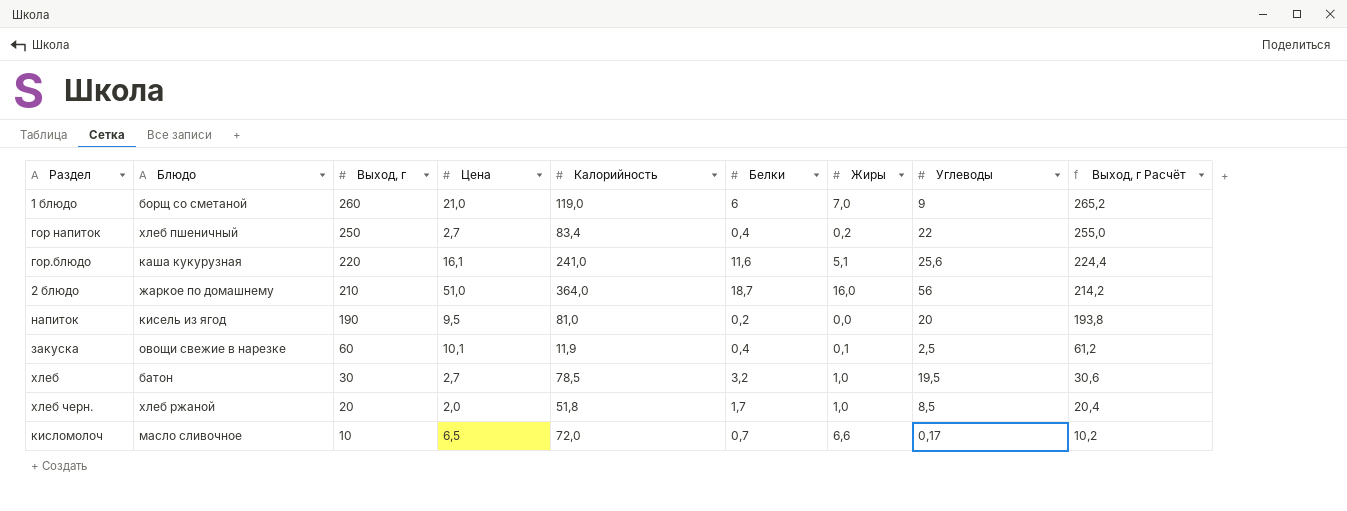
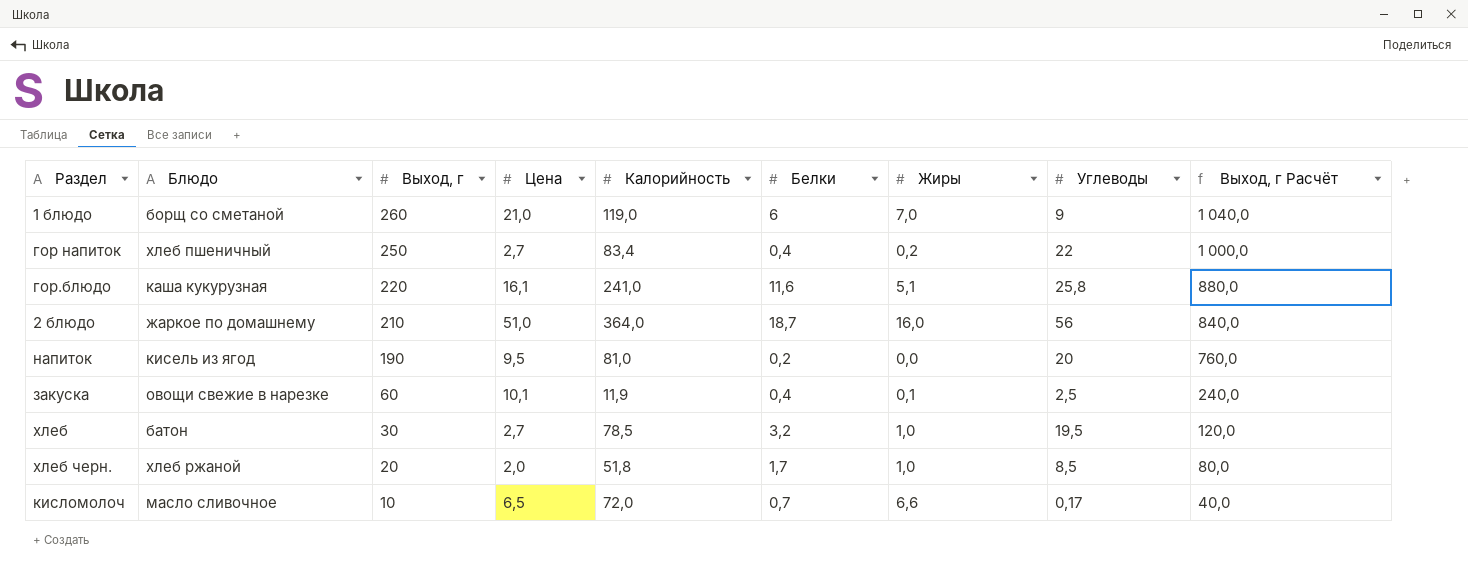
column Выход, г Расчёт | formula: [Выход, г] * 1,02 -> [Выход, г] * 4
гор.блюдо | Углеводы: 25,6 -> 25,8

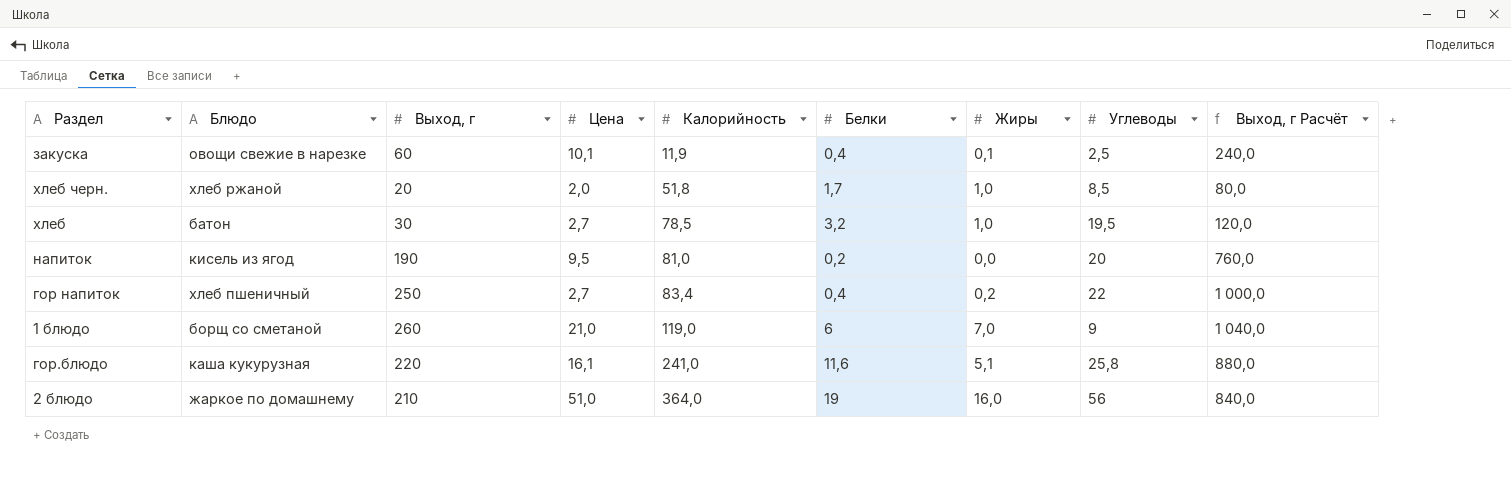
row order: Выход, г descending -> Калорийность ascending
row кисломолоч: масло сливочное | 10 | 6,5 | 72,0 | 0,7 | 6,6 | 0,17 | 40,0 -> none
2 блюдо | Белки: 18,7 -> 19

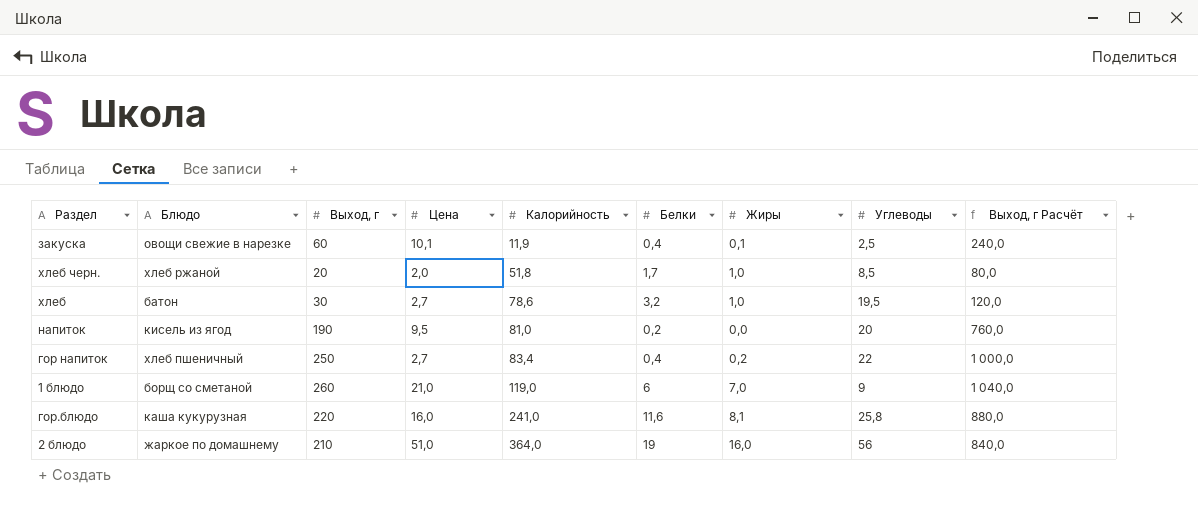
хлеб | Калорийность: 78,5 -> 78,6
гор.блюдо | Цена: 16,1 -> 16,0
гор.блюдо | Жиры: 5,1 -> 8,1

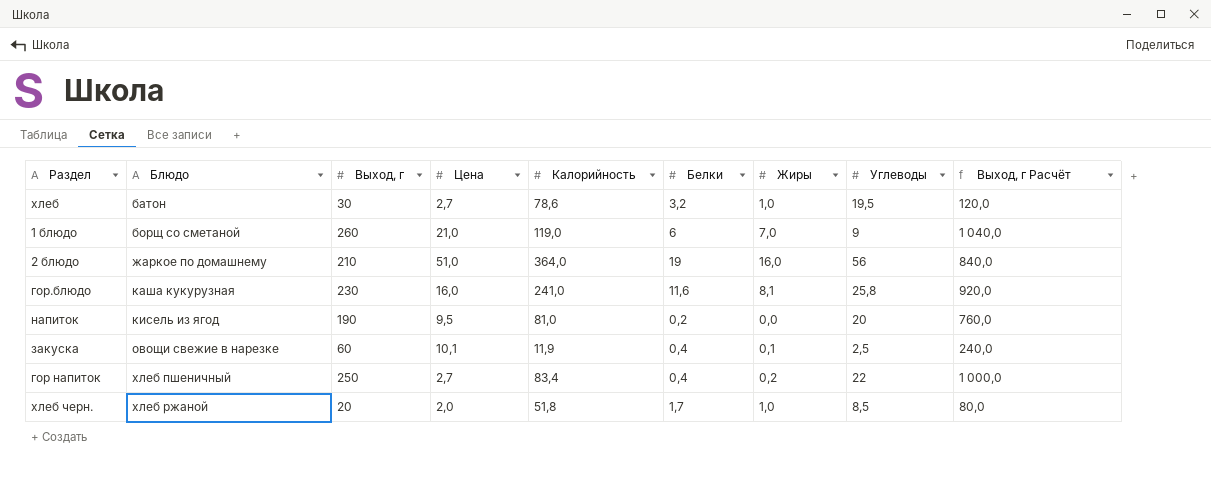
row order: Калорийность ascending -> Блюдо ascending
гор.блюдо | Выход, г: 220 -> 230
гор.блюдо | Выход, г Расчёт: 880,0 -> 920,0

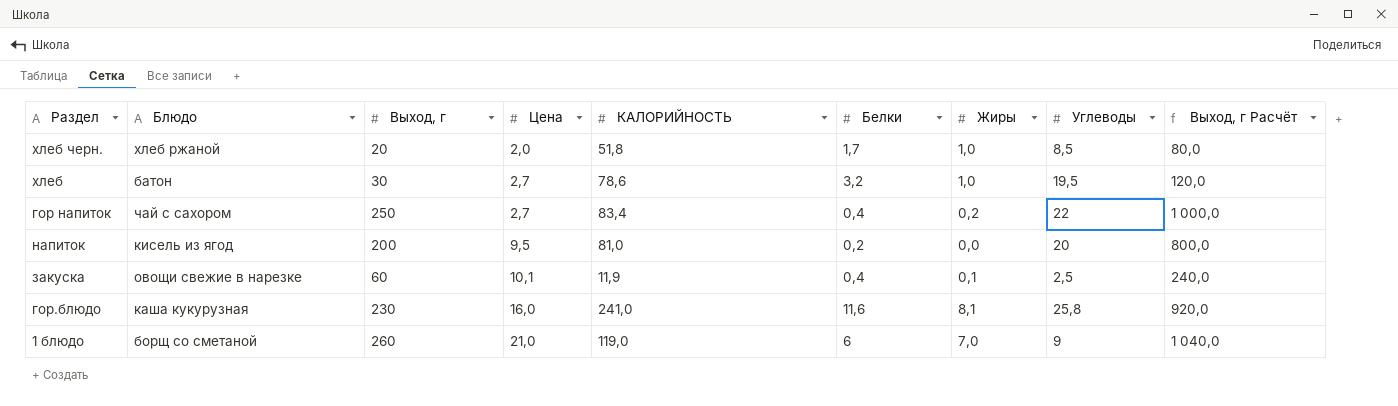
row order: Блюдо ascending -> Цена ascending
column name: Калорийность -> КАЛОРИЙНОСТЬ
row 2 блюдо: жаркое по домашнему | 210 | 51,0 | 364,0 | 19 | 16,0 | 56 | 840,0 -> none
гор напиток | Блюдо: хлеб пшеничный -> чай с сахором
напиток | Выход, г: 190 -> 200
напиток | Выход, г Расчёт: 760,0 -> 800,0

